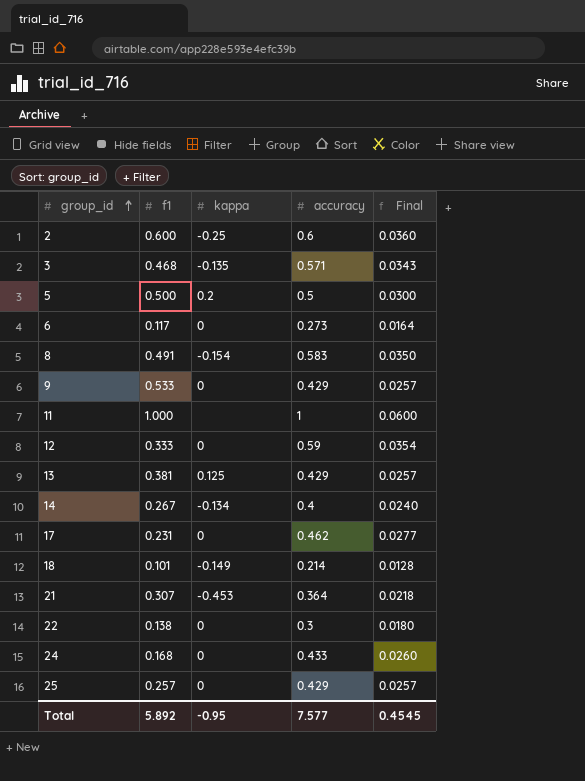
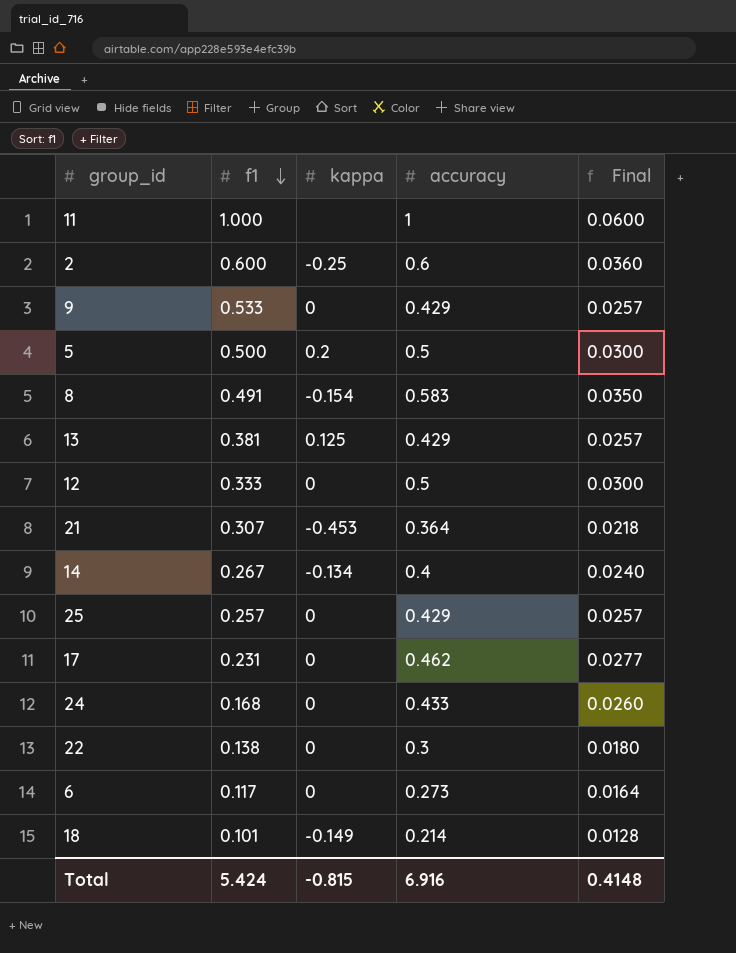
row order: group_id ascending -> f1 descending
row 3: 0.468 | -0.135 | 0.571 | 0.0343 -> none
12 | accuracy: 0.59 -> 0.5
12 | Final: 0.0354 -> 0.0300
Total | f1: 5.892 -> 5.424
Total | kappa: -0.95 -> -0.815
Total | accuracy: 7.577 -> 6.916
Total | Final: 0.4545 -> 0.4148

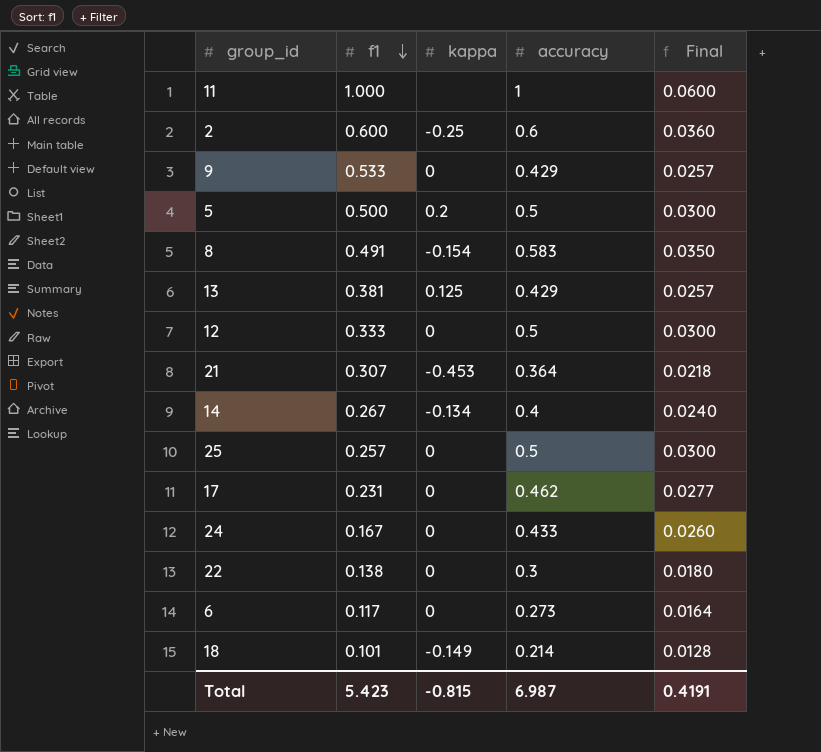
25 | accuracy: 0.429 -> 0.5
25 | Final: 0.0257 -> 0.0300
24 | f1: 0.168 -> 0.167
Total | f1: 5.424 -> 5.423
Total | accuracy: 6.916 -> 6.987
Total | Final: 0.4148 -> 0.4191

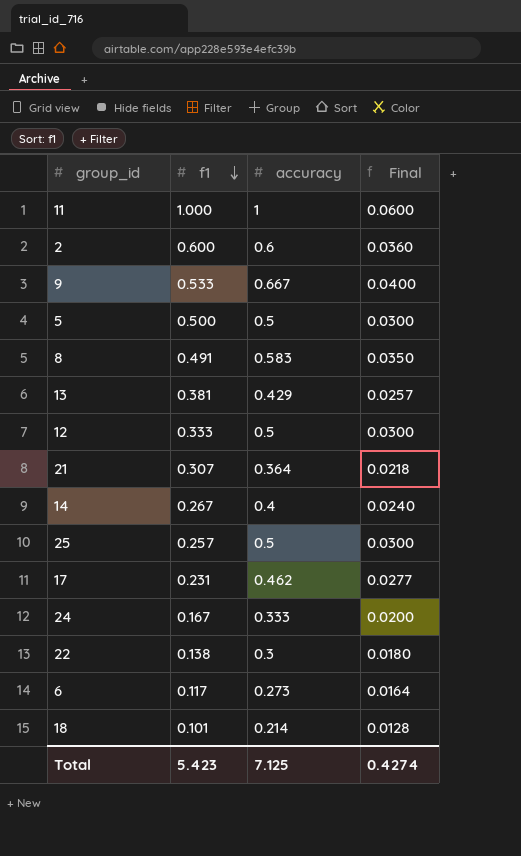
column kappa | position: 3 -> none
9 | accuracy: 0.429 -> 0.667
9 | Final: 0.0257 -> 0.0400
24 | accuracy: 0.433 -> 0.333
24 | Final: 0.0260 -> 0.0200
Total | accuracy: 6.987 -> 7.125
Total | Final: 0.4191 -> 0.4274

